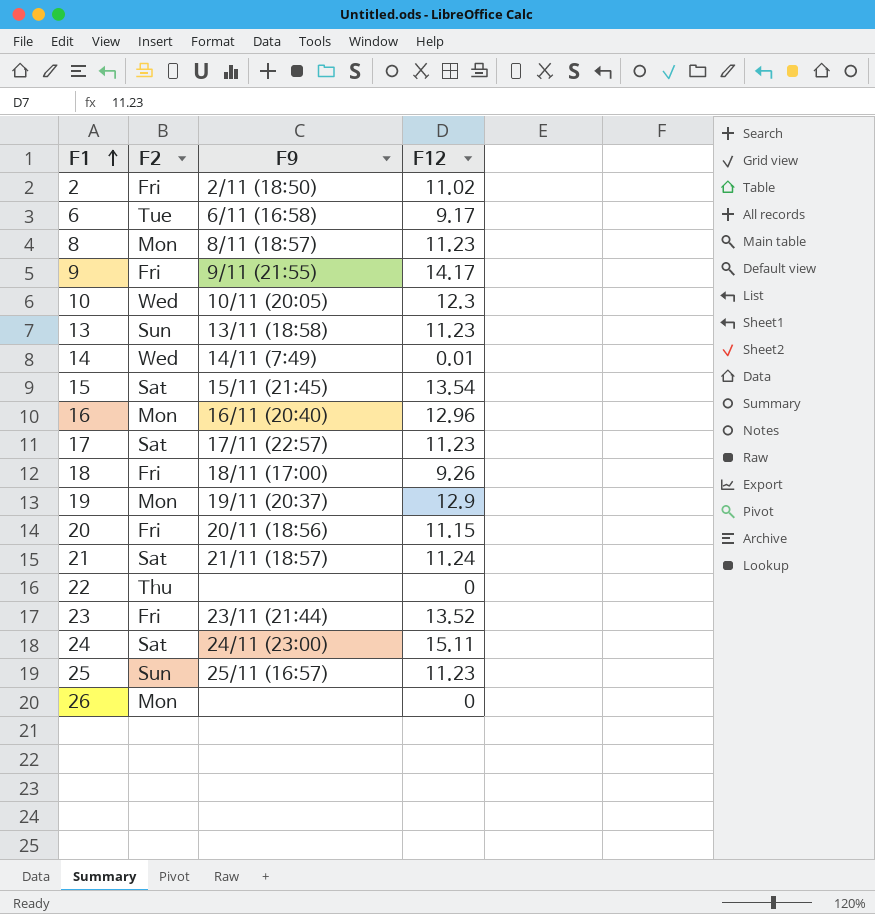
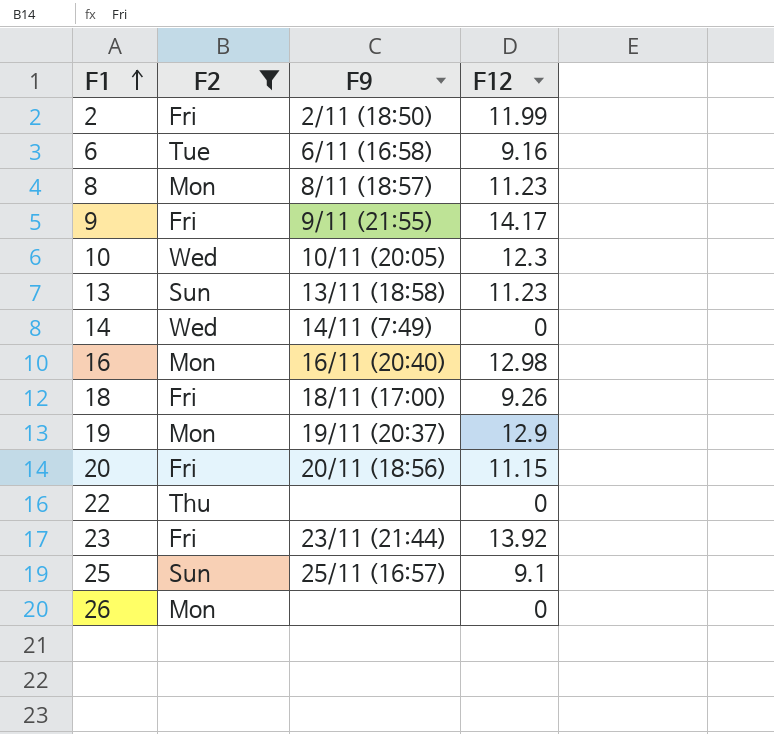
filter: none -> F2 != Sat
2 | F12: 11.02 -> 11.99
6 | F12: 9.17 -> 9.16
14 | F12: 0.01 -> 0
16 | F12: 12.96 -> 12.98
23 | F12: 13.52 -> 13.92
25 | F12: 11.23 -> 9.1

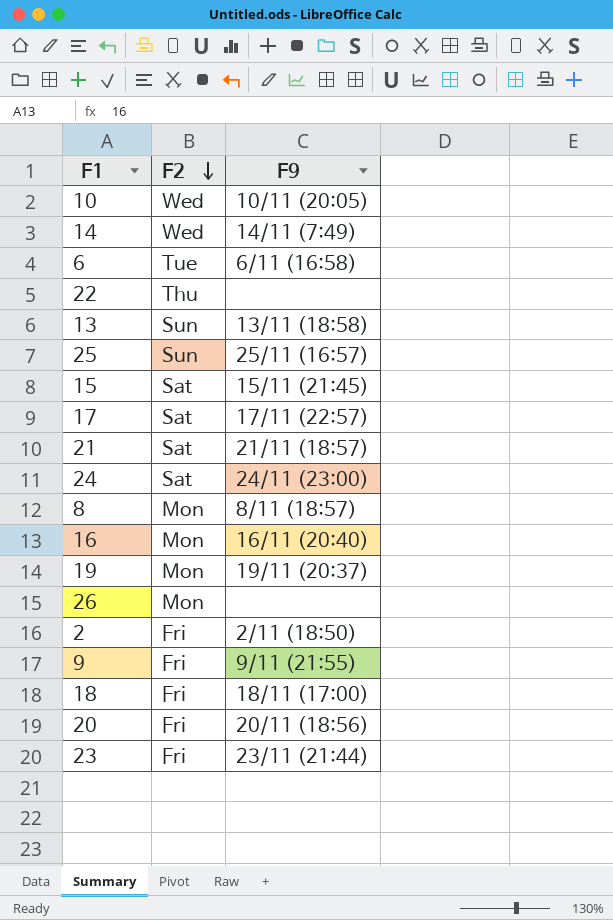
filter: F2 != Sat -> none
row order: F1 ascending -> F2 descending
column F12 | position: 4 -> none

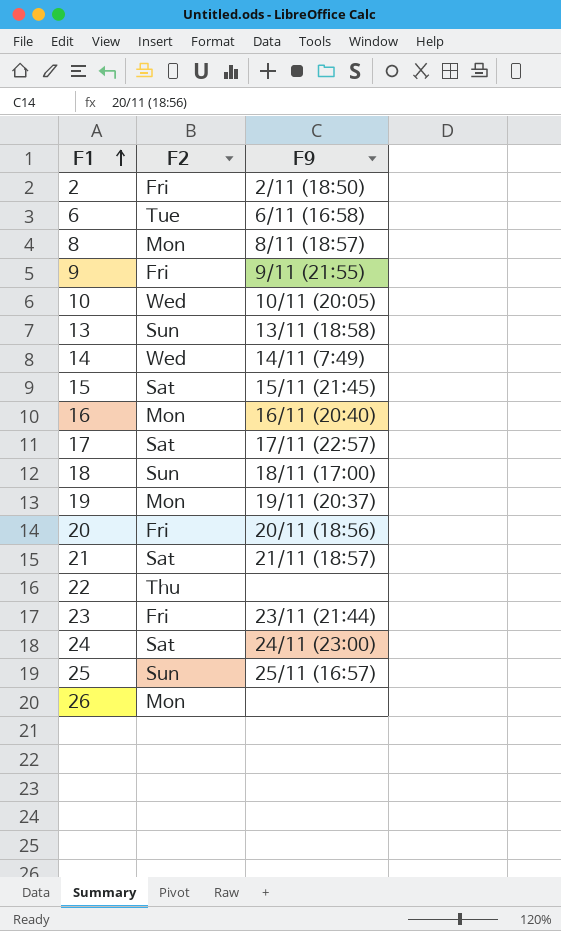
row order: F2 descending -> F1 ascending
18 | F2: Fri -> Sun

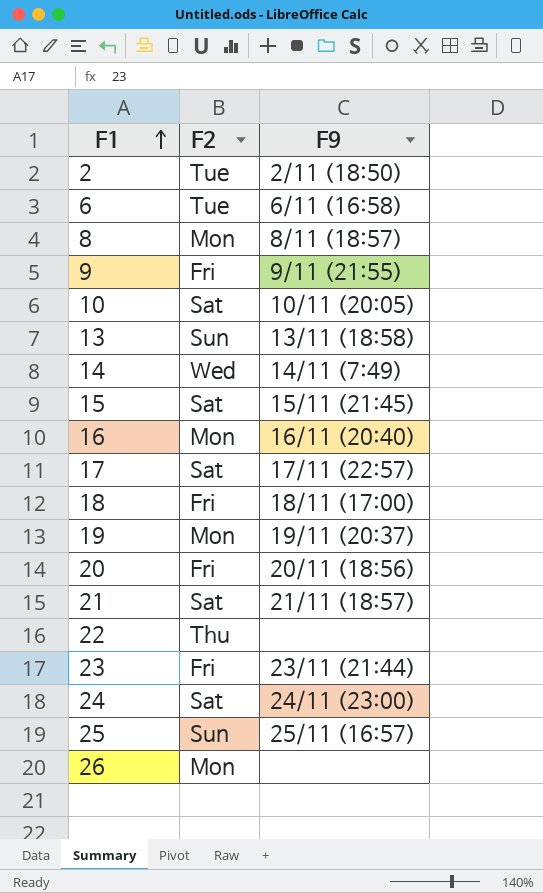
2 | F2: Fri -> Tue
10 | F2: Wed -> Sat
18 | F2: Sun -> Fri

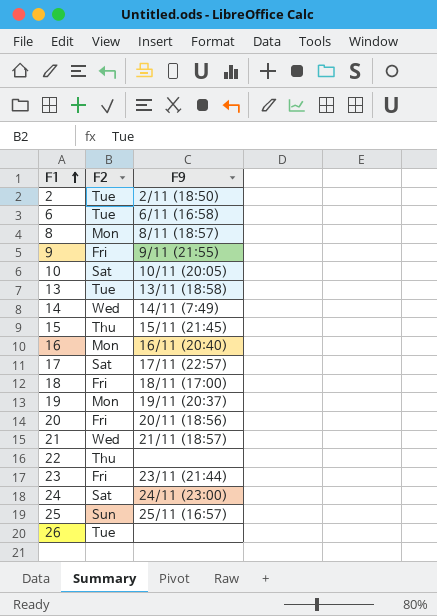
13 | F2: Sun -> Tue
15 | F2: Sat -> Thu
21 | F2: Sat -> Wed
26 | F2: Mon -> Tue

